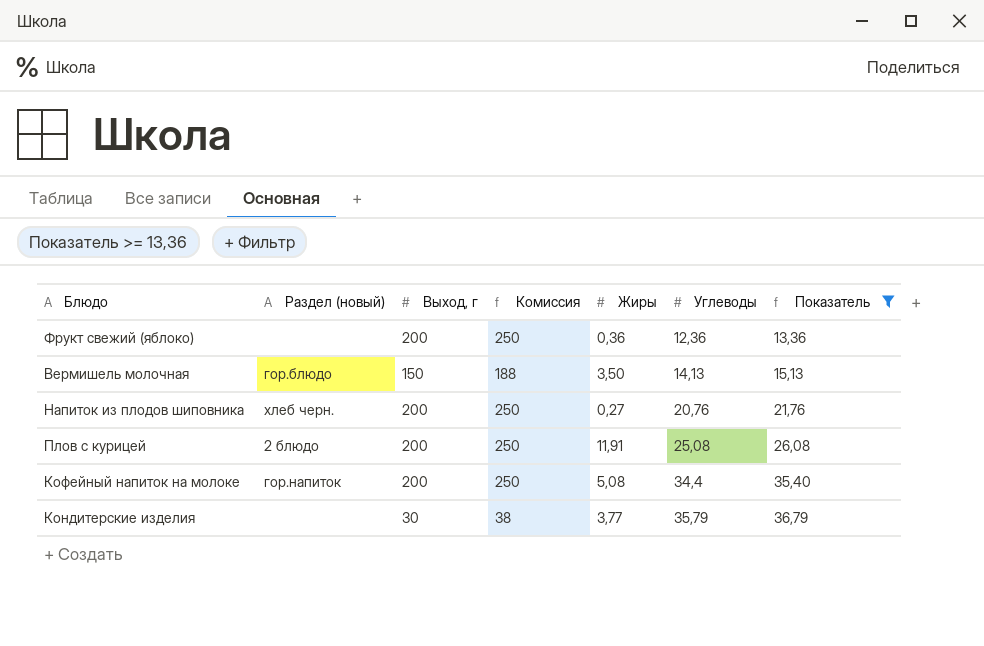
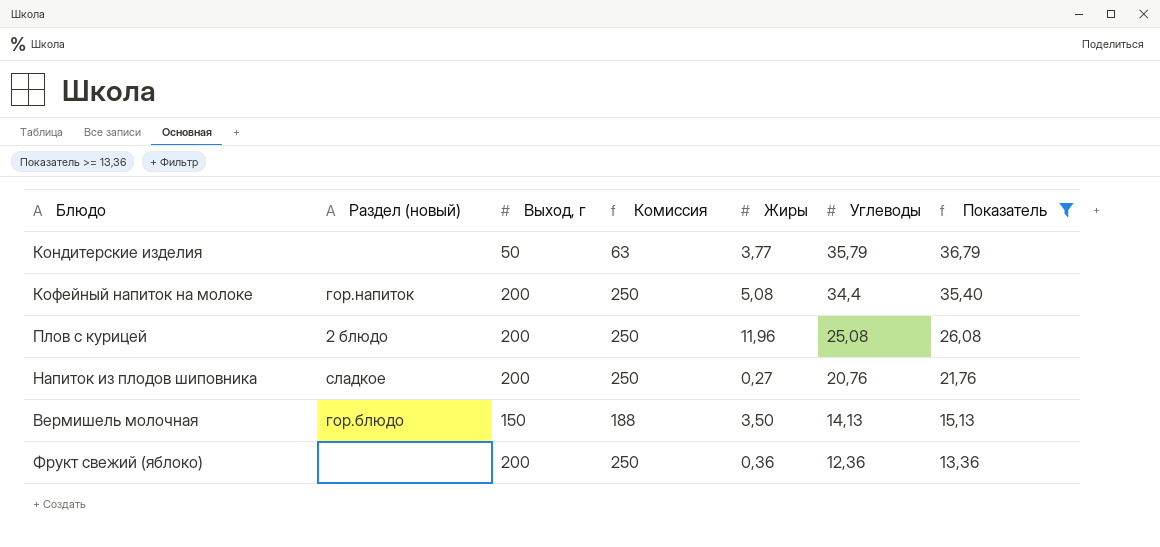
row order: Углеводы ascending -> Углеводы descending
Кондитерские изделия | Выход, г: 30 -> 50
Кондитерские изделия | Комиссия: 38 -> 63
Плов с курицей | Жиры: 11,91 -> 11,96
Напиток из плодов шиповника | Раздел (новый): хлеб черн. -> сладкое

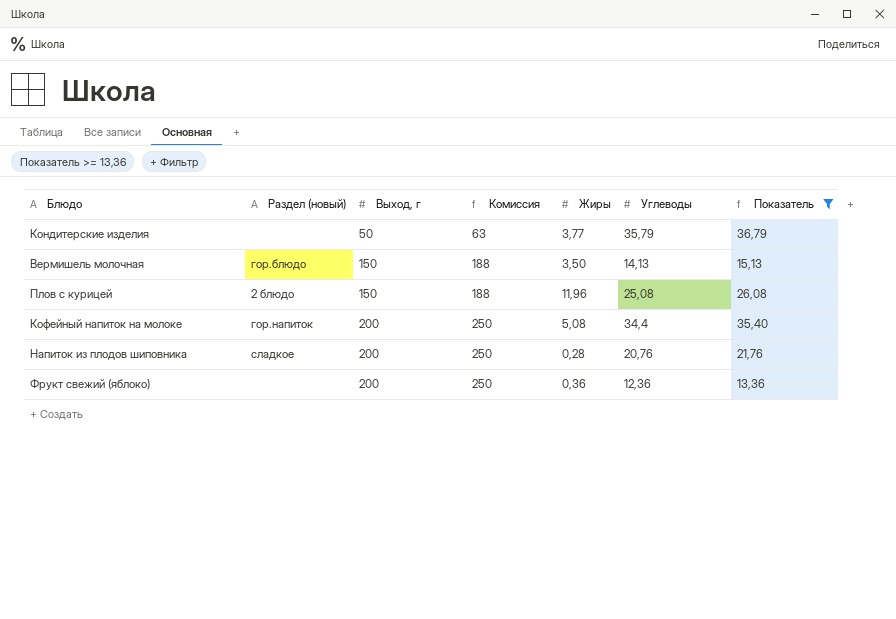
row order: Углеводы descending -> Выход, г ascending
Плов с курицей | Выход, г: 200 -> 150
Плов с курицей | Комиссия: 250 -> 188
Напиток из плодов шиповника | Жиры: 0,27 -> 0,28

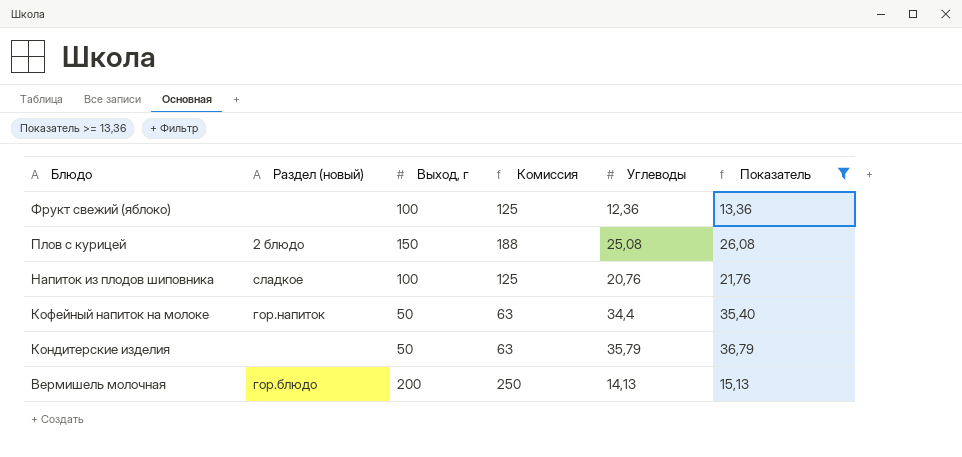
row order: Выход, г ascending -> Блюдо descending
column Жиры | position: 5 -> none
Фрукт свежий (яблоко) | Выход, г: 200 -> 100
Фрукт свежий (яблоко) | Комиссия: 250 -> 125
Напиток из плодов шиповника | Выход, г: 200 -> 100
Напиток из плодов шиповника | Комиссия: 250 -> 125
Кофейный напиток на молоке | Выход, г: 200 -> 50
Кофейный напиток на молоке | Комиссия: 250 -> 63
Вермишель молочная | Выход, г: 150 -> 200
Вермишель молочная | Комиссия: 188 -> 250

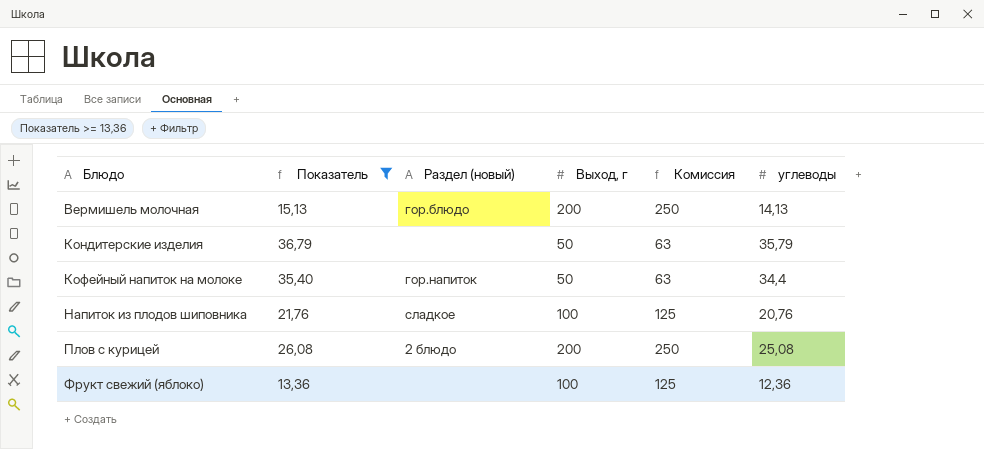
row order: Блюдо descending -> Блюдо ascending
column Показатель | position: 6 -> 2
column name: Углеводы -> углеводы
Плов с курицей | Выход, г: 150 -> 200
Плов с курицей | Комиссия: 188 -> 250

